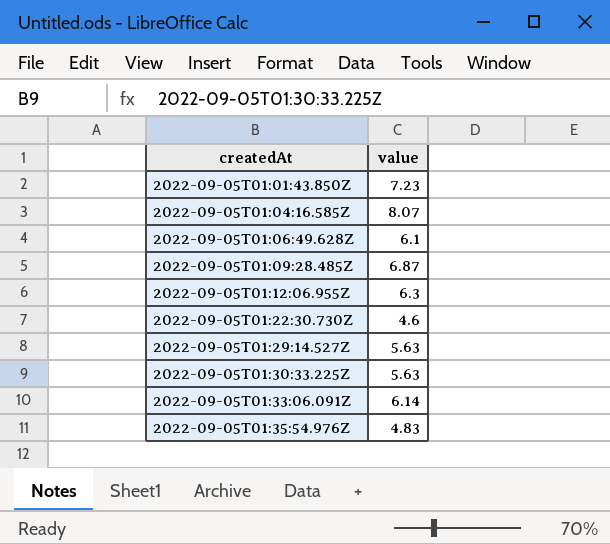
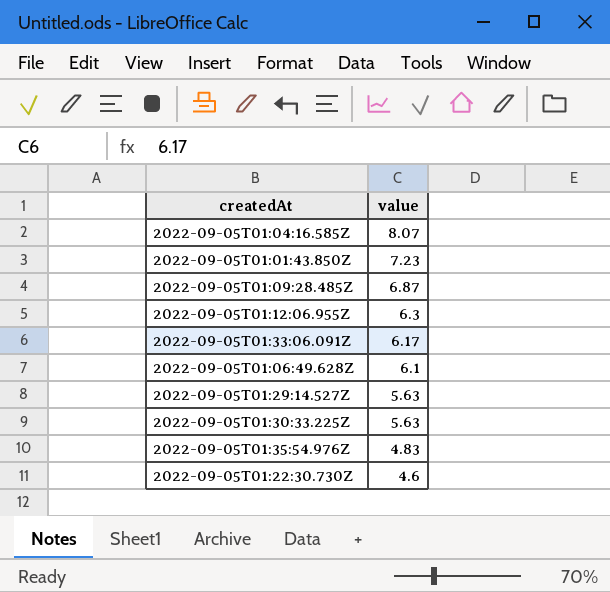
row order: createdAt ascending -> value descending
2022-09-05T01:33:06.091Z | value: 6.14 -> 6.17

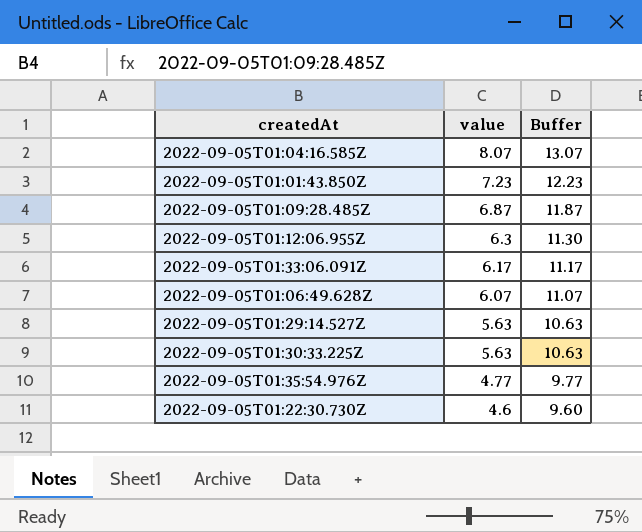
column Buffer | formula: none -> [value] + 5
2022-09-05T01:06:49.628Z | value: 6.1 -> 6.07
2022-09-05T01:35:54.976Z | value: 4.83 -> 4.77

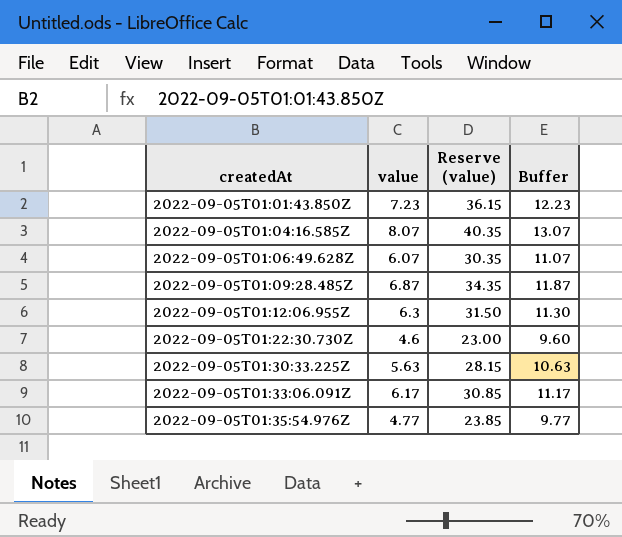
row order: value descending -> createdAt ascending
column Reserve (value) | formula: none -> [value] * 5
row 2022-09-05T01:29:14.527Z: 5.63 | 10.63 -> none

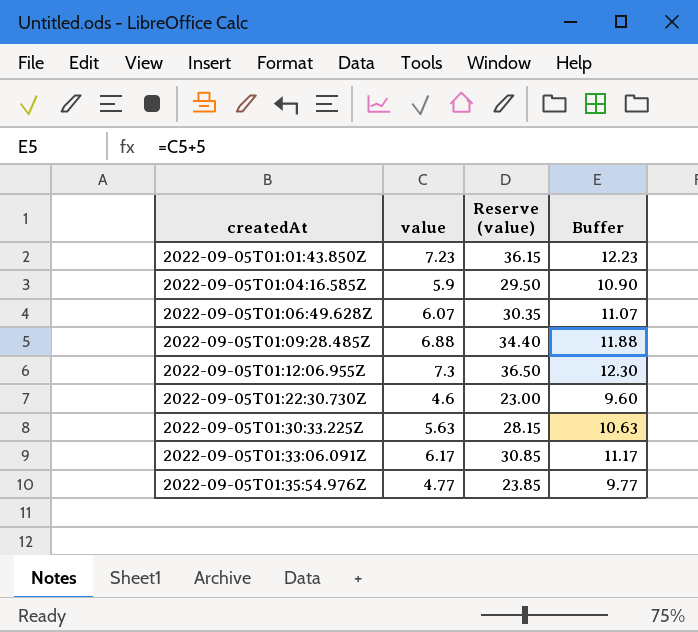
2022-09-05T01:04:16.585Z | value: 8.07 -> 5.9
2022-09-05T01:04:16.585Z | Reserve (value): 40.35 -> 29.50
2022-09-05T01:04:16.585Z | Buffer: 13.07 -> 10.90
2022-09-05T01:09:28.485Z | value: 6.87 -> 6.88
2022-09-05T01:09:28.485Z | Reserve (value): 34.35 -> 34.40
2022-09-05T01:09:28.485Z | Buffer: 11.87 -> 11.88
2022-09-05T01:12:06.955Z | value: 6.3 -> 7.3
2022-09-05T01:12:06.955Z | Reserve (value): 31.50 -> 36.50
2022-09-05T01:12:06.955Z | Buffer: 11.30 -> 12.30

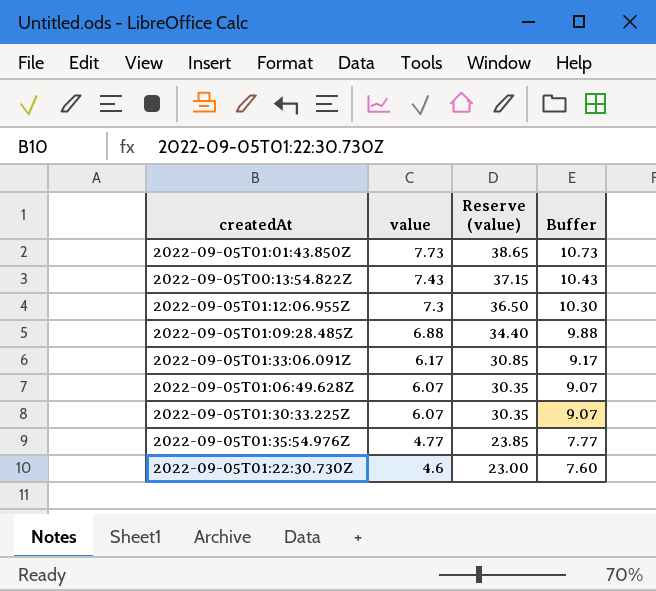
row order: createdAt ascending -> value descending
column Buffer | formula: [value] + 5 -> [value] + 3
row 2022-09-05T01:04:16.585Z: 5.9 | 29.50 | 10.90 -> none
2022-09-05T01:01:43.850Z | value: 7.23 -> 7.73
2022-09-05T01:01:43.850Z | Reserve (value): 36.15 -> 38.65
row 2022-09-05T00:13:54.822Z: none -> 7.43 | 37.15 | 10.43
2022-09-05T01:30:33.225Z | value: 5.63 -> 6.07
2022-09-05T01:30:33.225Z | Reserve (value): 28.15 -> 30.35

